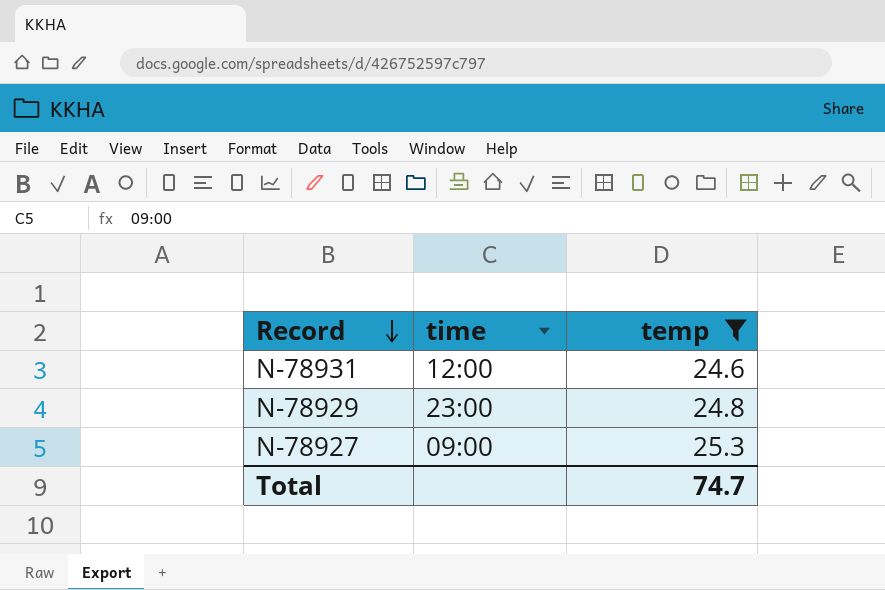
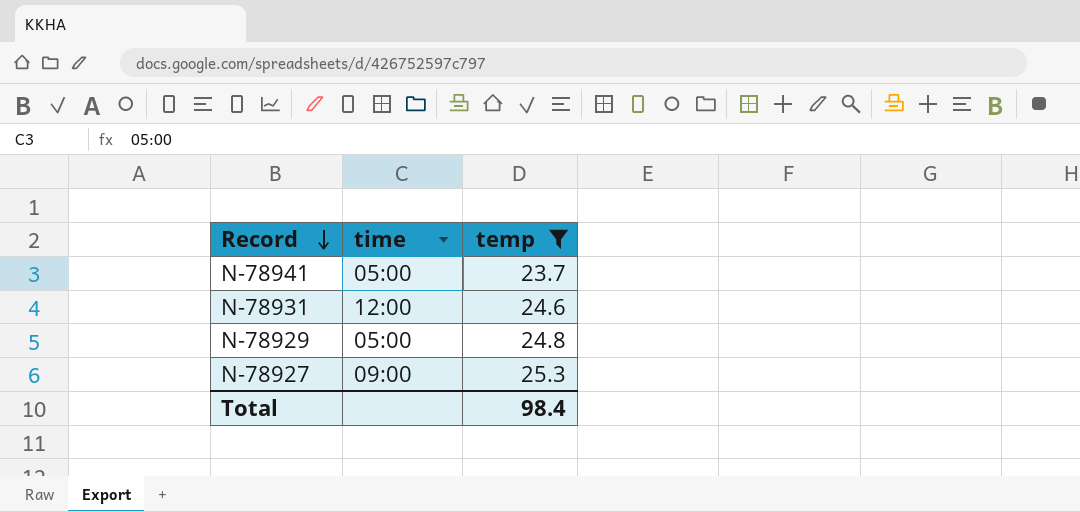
row N-78941: none -> 05:00 | 23.7
N-78929 | time: 23:00 -> 05:00
Total | temp: 74.7 -> 98.4

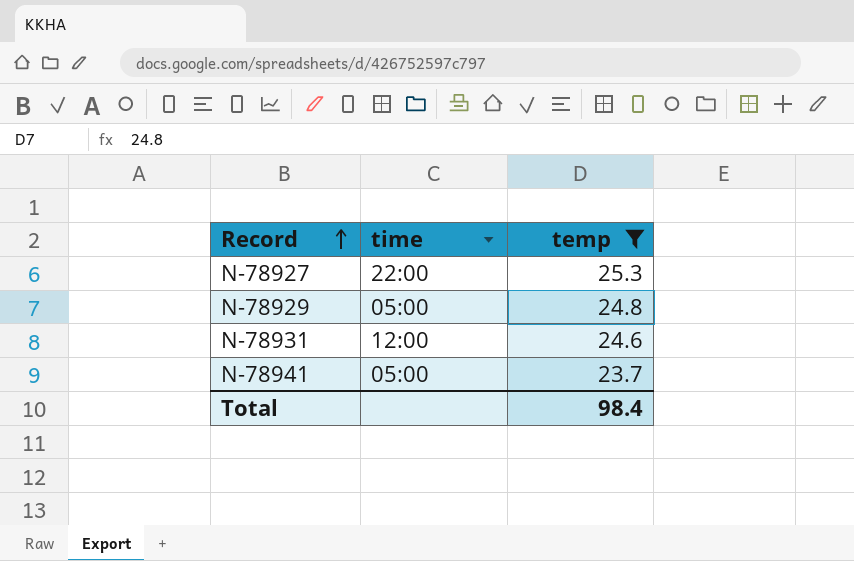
row order: Record descending -> Record ascending
N-78927 | time: 09:00 -> 22:00

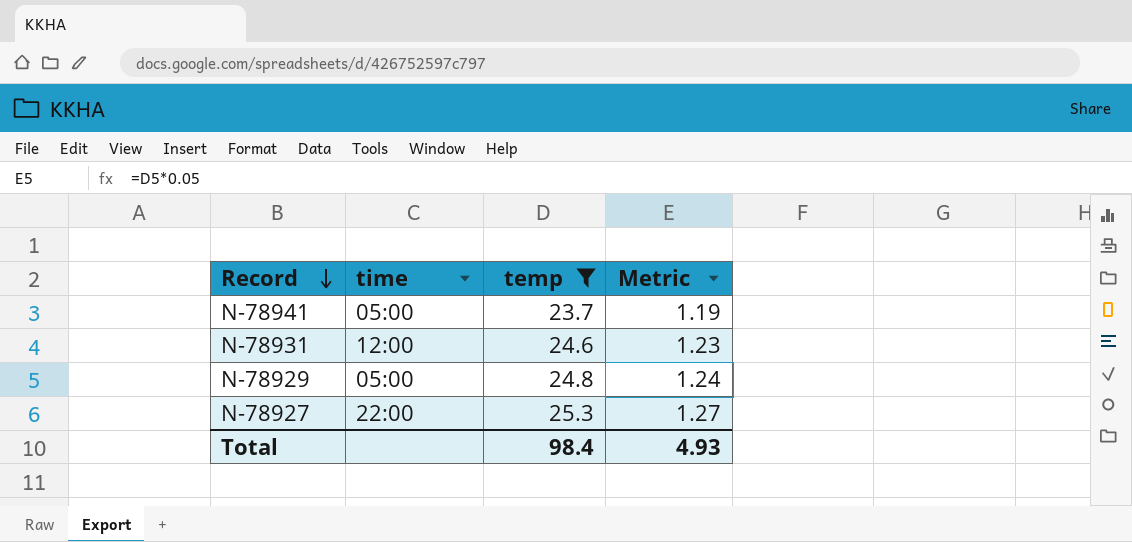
row order: Record ascending -> Record descending
column Metric | formula: none -> [temp] * 0.05

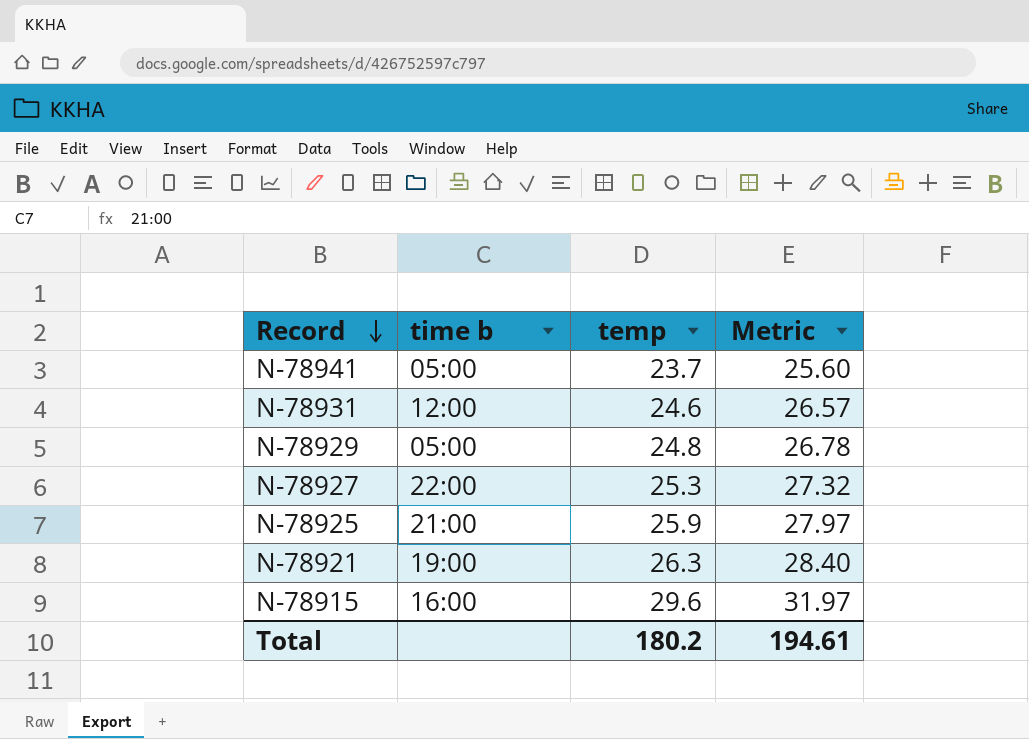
filter: temp <= 25.3 -> none
column name: time -> time b
column Metric | formula: [temp] * 0.05 -> [temp] * 1.08
Total | temp: 98.4 -> 180.2
Total | Metric: 4.93 -> 194.61

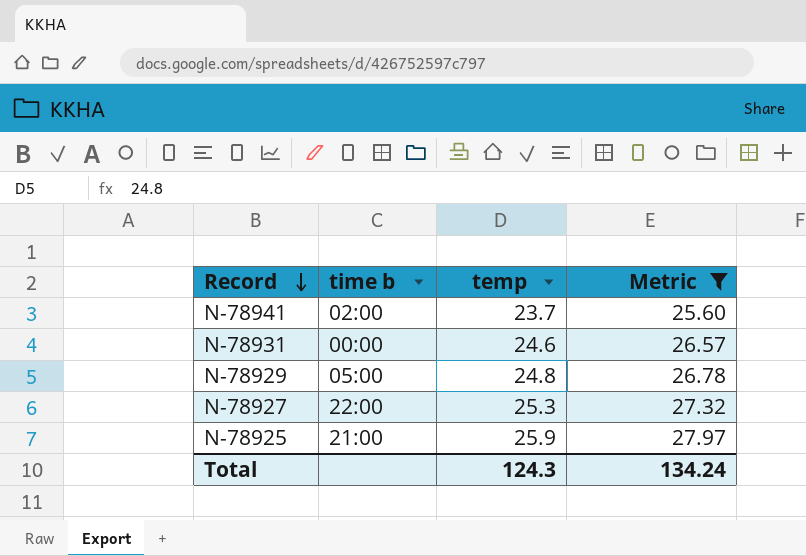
filter: none -> Metric <= 27.97
N-78941 | time b: 05:00 -> 02:00
N-78931 | time b: 12:00 -> 00:00
Total | temp: 180.2 -> 124.3
Total | Metric: 194.61 -> 134.24

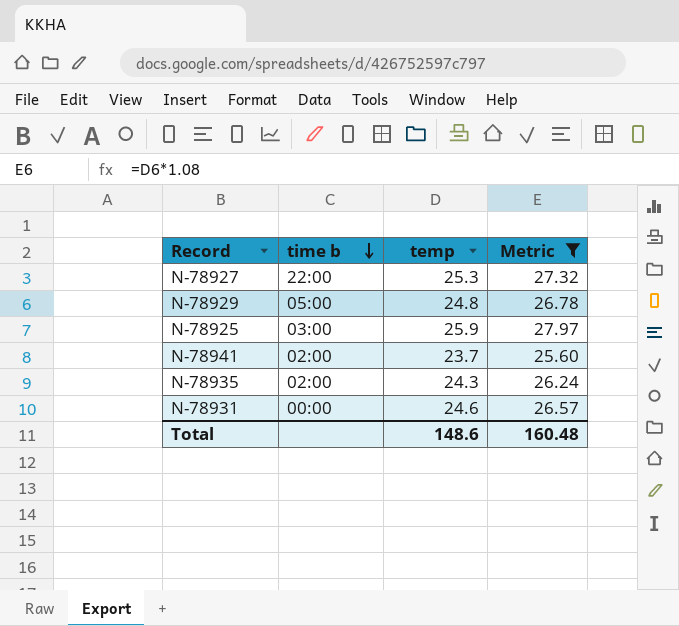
row order: Record descending -> time b descending
N-78925 | time b: 21:00 -> 03:00
row N-78935: none -> 02:00 | 24.3 | 26.24
Total | temp: 124.3 -> 148.6
Total | Metric: 134.24 -> 160.48

